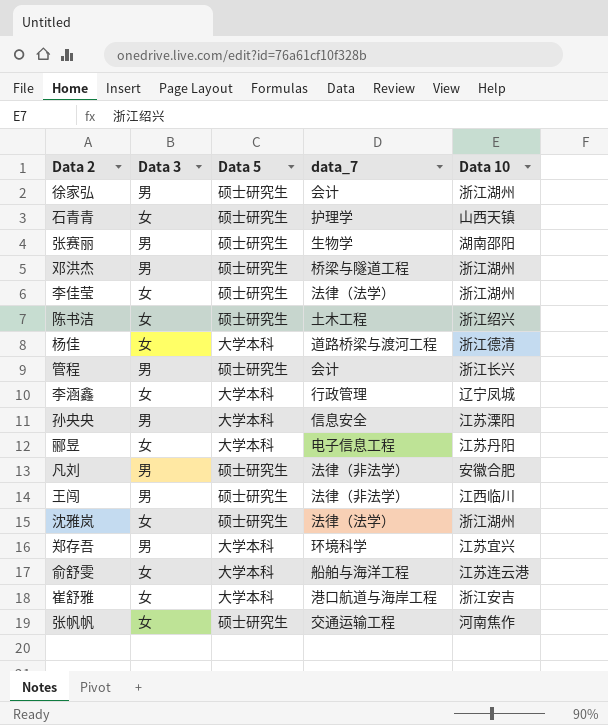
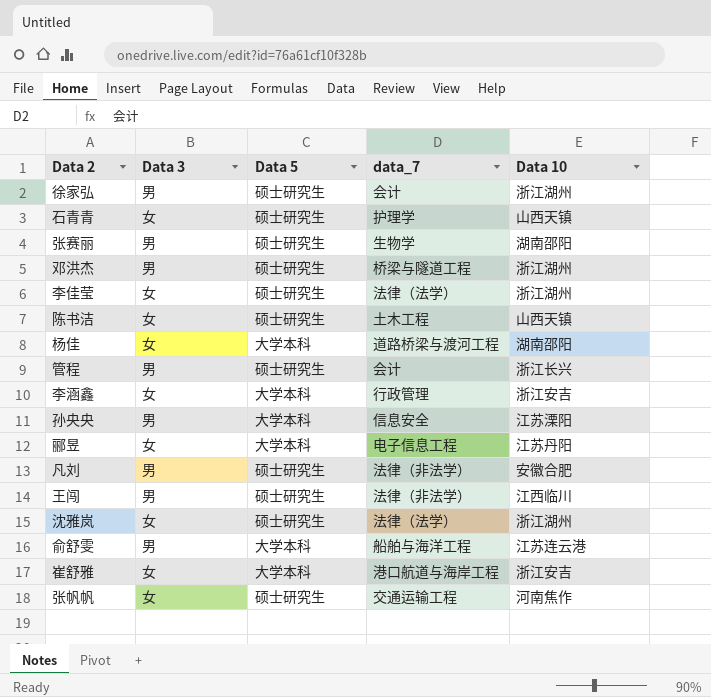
row 郑存吾: 男 | 大学本科 | 环境科学 | 江苏宜兴 -> none
陈书洁 | Data 10: 浙江绍兴 -> 山西天镇
杨佳 | Data 10: 浙江德清 -> 湖南邵阳
李涵鑫 | Data 10: 辽宁凤城 -> 浙江安吉
俞舒雯 | Data 3: 女 -> 男

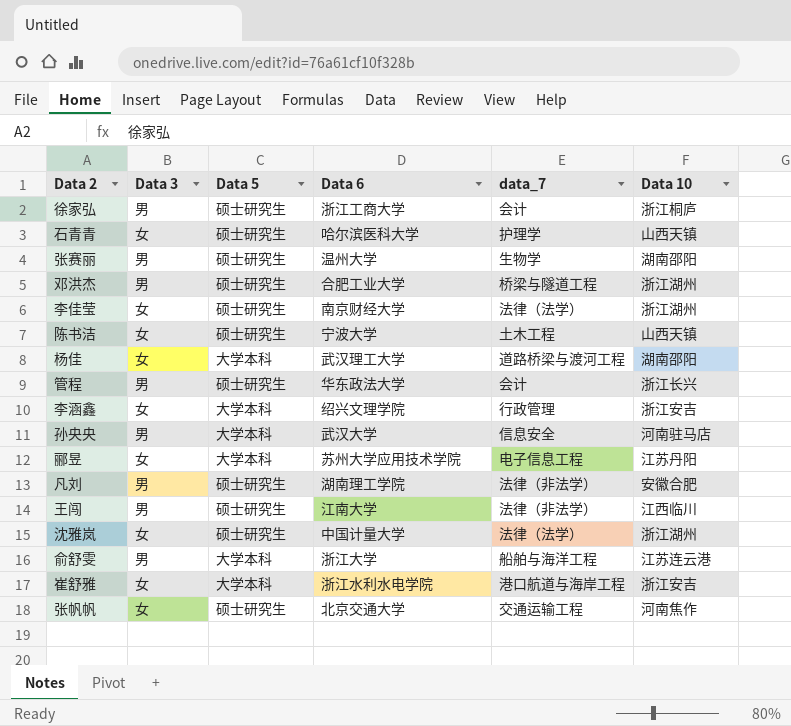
column Data 6 | position: none -> 4
徐家弘 | Data 10: 浙江湖州 -> 浙江桐庐
孙央央 | Data 10: 江苏溧阳 -> 河南驻马店

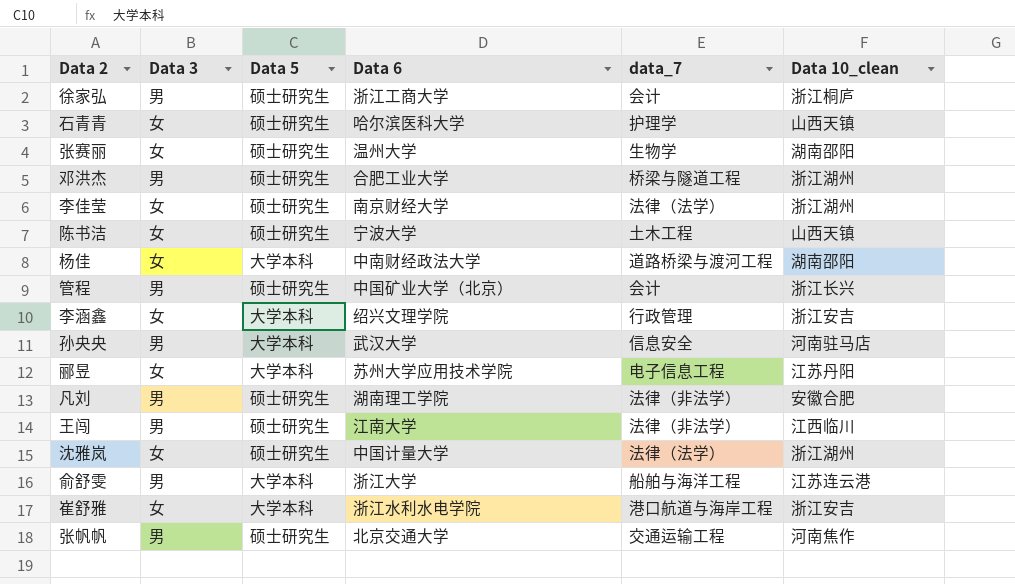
column name: Data 10 -> Data 10_clean
张赛丽 | Data 3: 男 -> 女
杨佳 | Data 6: 武汉理工大学 -> 中南财经政法大学
管程 | Data 6: 华东政法大学 -> 中国矿业大学（北京）
张帆帆 | Data 3: 女 -> 男

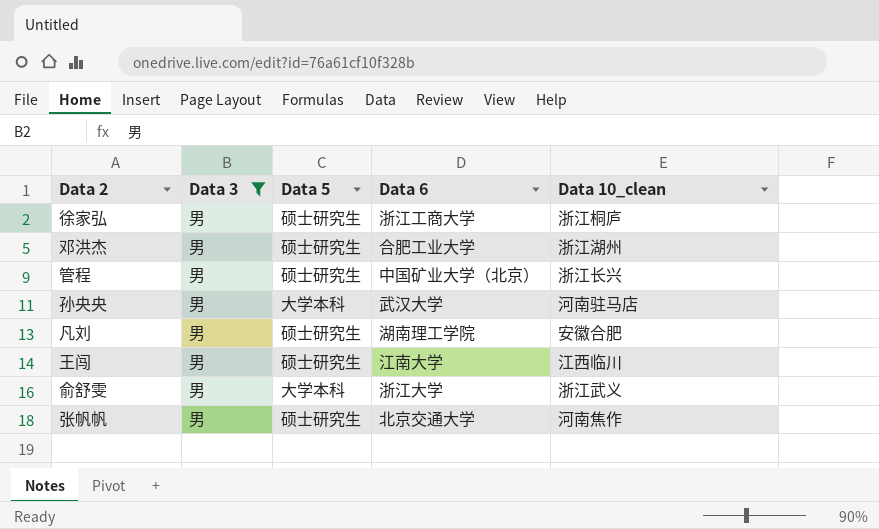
filter: none -> Data 3 = 男
column data_7 | position: 5 -> none
俞舒雯 | Data 10_clean: 江苏连云港 -> 浙江武义

